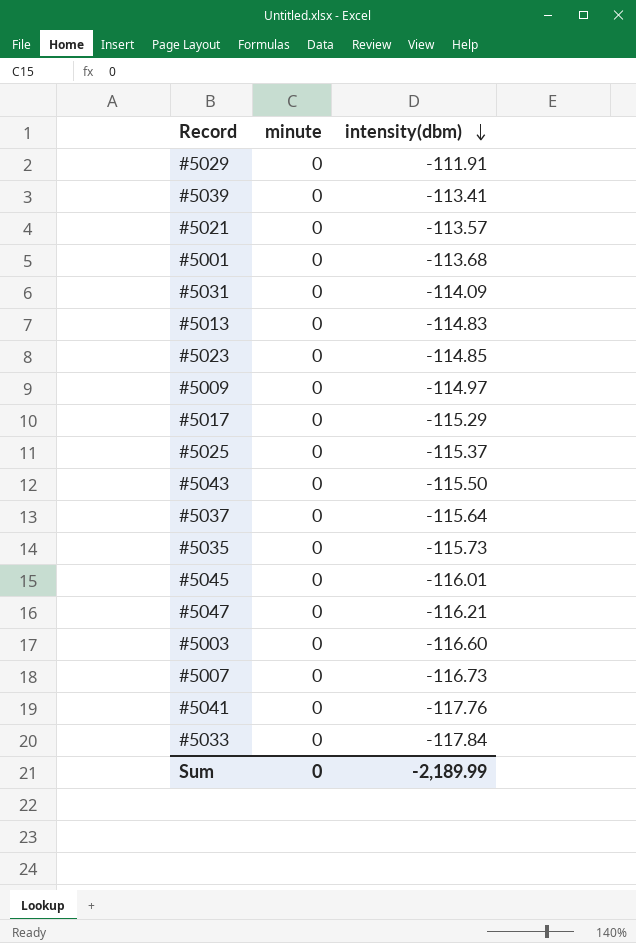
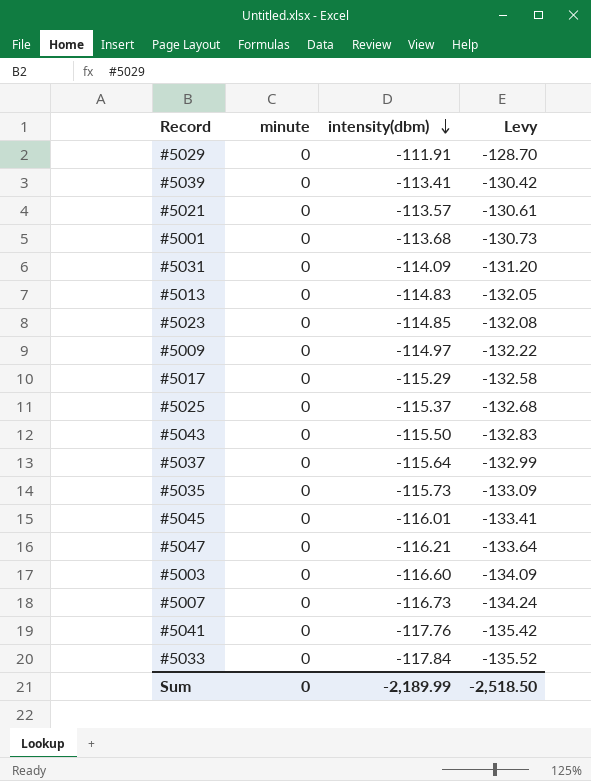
column Levy | formula: none -> [intensity(dbm)] * 1.15

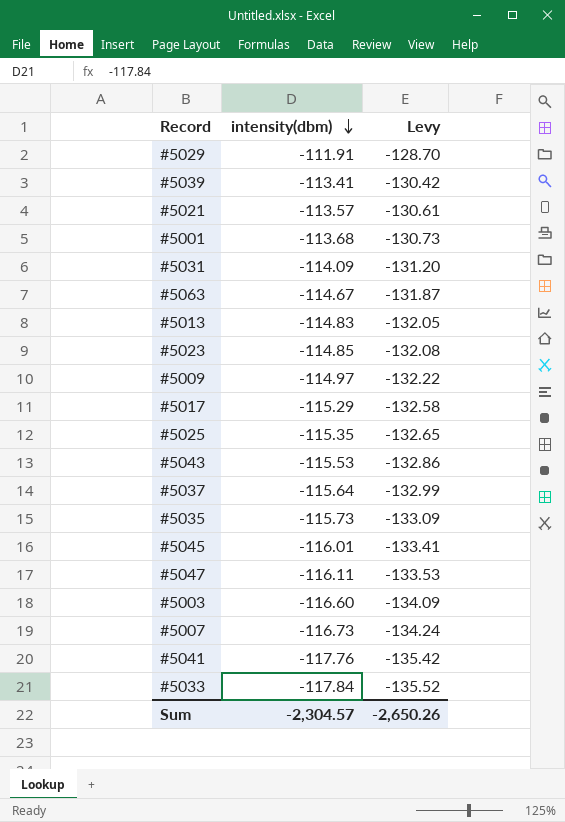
column minute | position: 2 -> none
row #5063: none -> -114.67 | -131.87
#5025 | intensity(dbm): -115.37 -> -115.35
#5025 | Levy: -132.68 -> -132.65
#5043 | intensity(dbm): -115.50 -> -115.53
#5043 | Levy: -132.83 -> -132.86
#5047 | intensity(dbm): -116.21 -> -116.11
#5047 | Levy: -133.64 -> -133.53
Sum | intensity(dbm): -2,189.99 -> -2,304.57
Sum | Levy: -2,518.50 -> -2,650.26

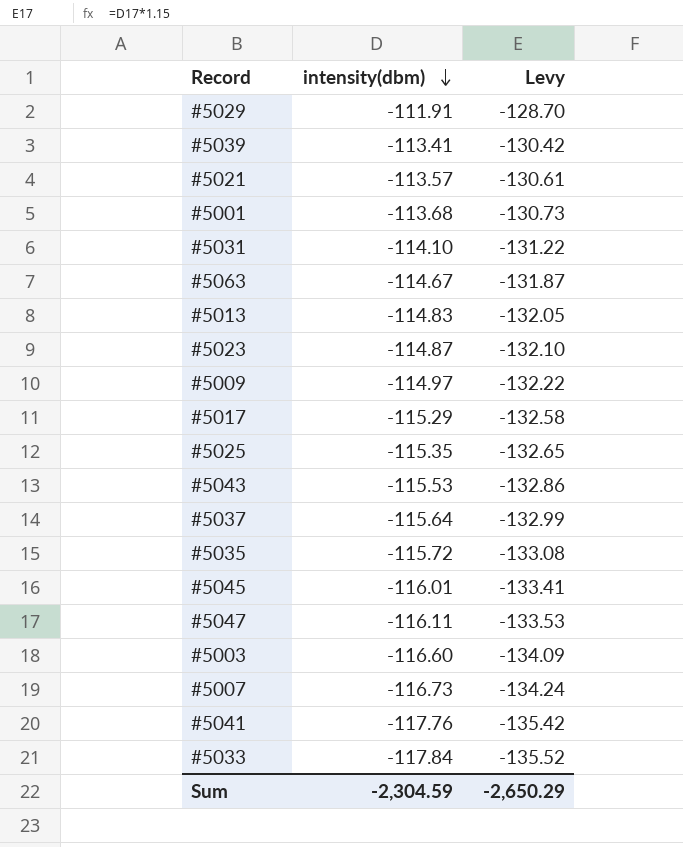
#5031 | intensity(dbm): -114.09 -> -114.10
#5031 | Levy: -131.20 -> -131.22
#5023 | intensity(dbm): -114.85 -> -114.87
#5023 | Levy: -132.08 -> -132.10
#5035 | intensity(dbm): -115.73 -> -115.72
#5035 | Levy: -133.09 -> -133.08
Sum | intensity(dbm): -2,304.57 -> -2,304.59
Sum | Levy: -2,650.26 -> -2,650.29

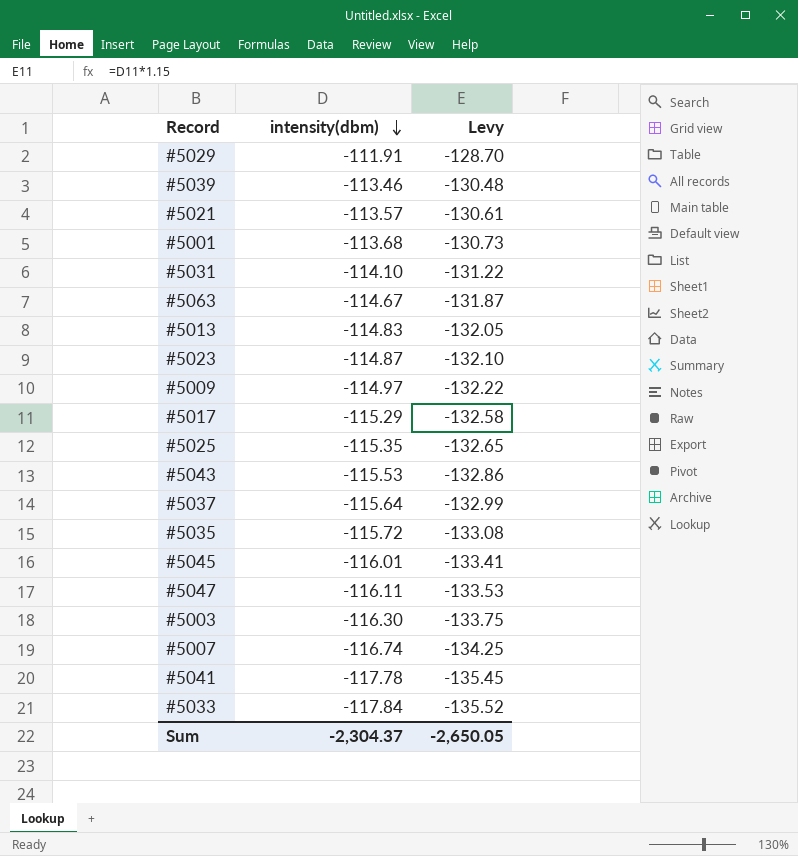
#5039 | intensity(dbm): -113.41 -> -113.46
#5039 | Levy: -130.42 -> -130.48
#5003 | intensity(dbm): -116.60 -> -116.30
#5003 | Levy: -134.09 -> -133.75
#5007 | intensity(dbm): -116.73 -> -116.74
#5007 | Levy: -134.24 -> -134.25
#5041 | intensity(dbm): -117.76 -> -117.78
#5041 | Levy: -135.42 -> -135.45
Sum | intensity(dbm): -2,304.59 -> -2,304.37
Sum | Levy: -2,650.29 -> -2,650.05

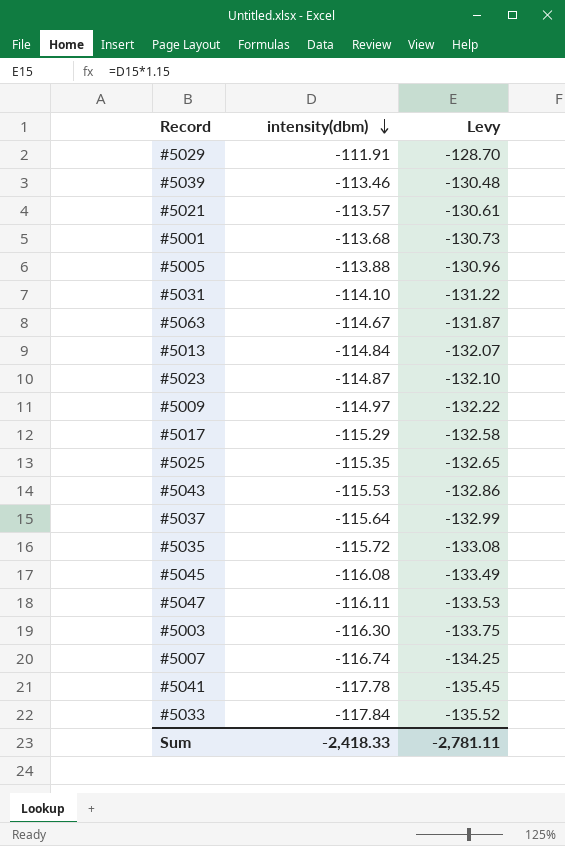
row #5005: none -> -113.88 | -130.96
#5013 | intensity(dbm): -114.83 -> -114.84
#5013 | Levy: -132.05 -> -132.07
#5045 | intensity(dbm): -116.01 -> -116.08
#5045 | Levy: -133.41 -> -133.49
Sum | intensity(dbm): -2,304.37 -> -2,418.33
Sum | Levy: -2,650.05 -> -2,781.11

